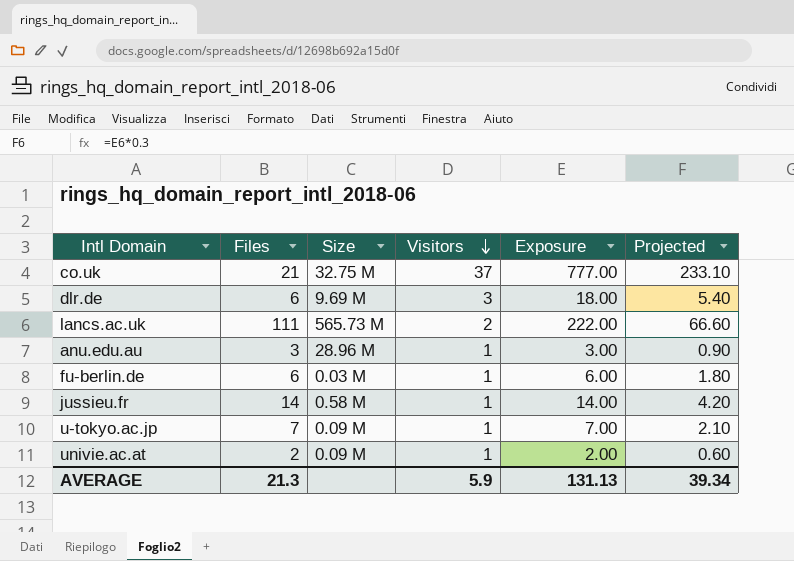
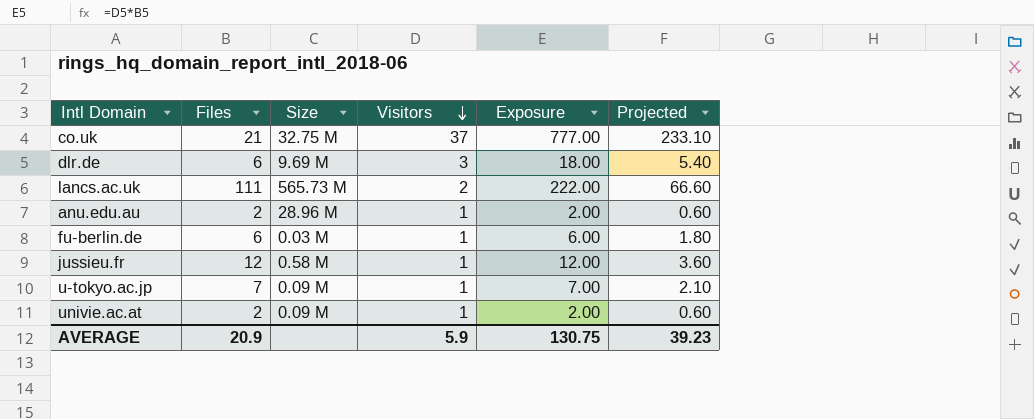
anu.edu.au | Files: 3 -> 2
anu.edu.au | Exposure: 3.00 -> 2.00
anu.edu.au | Projected: 0.90 -> 0.60
jussieu.fr | Files: 14 -> 12
jussieu.fr | Exposure: 14.00 -> 12.00
jussieu.fr | Projected: 4.20 -> 3.60
AVERAGE | Files: 21.3 -> 20.9
AVERAGE | Exposure: 131.13 -> 130.75
AVERAGE | Projected: 39.34 -> 39.23

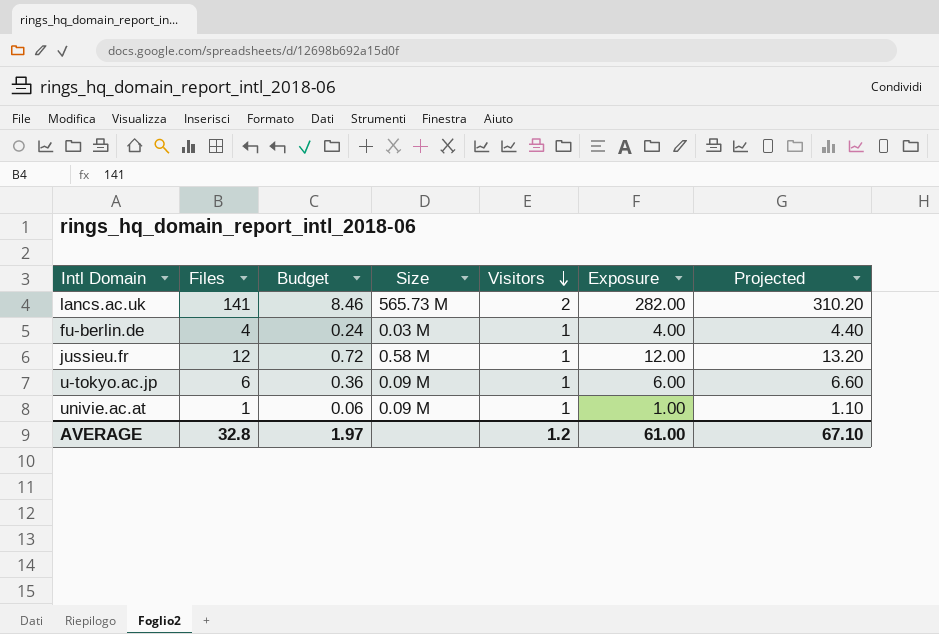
column Budget | formula: none -> [Files] * 0.06
column Projected | formula: [Exposure] * 0.3 -> [Exposure] * 1.1
row co.uk: 21 | 32.75 M | 37 | 777.00 | 233.10 -> none
row dlr.de: 6 | 9.69 M | 3 | 18.00 | 5.40 -> none
row anu.edu.au: 2 | 28.96 M | 1 | 2.00 | 0.60 -> none
lancs.ac.uk | Files: 111 -> 141
lancs.ac.uk | Exposure: 222.00 -> 282.00
fu-berlin.de | Files: 6 -> 4
fu-berlin.de | Exposure: 6.00 -> 4.00
u-tokyo.ac.jp | Files: 7 -> 6
u-tokyo.ac.jp | Exposure: 7.00 -> 6.00
univie.ac.at | Files: 2 -> 1
univie.ac.at | Exposure: 2.00 -> 1.00
AVERAGE | Files: 20.9 -> 32.8
AVERAGE | Visitors: 5.9 -> 1.2
AVERAGE | Exposure: 130.75 -> 61.00
AVERAGE | Projected: 39.23 -> 67.10

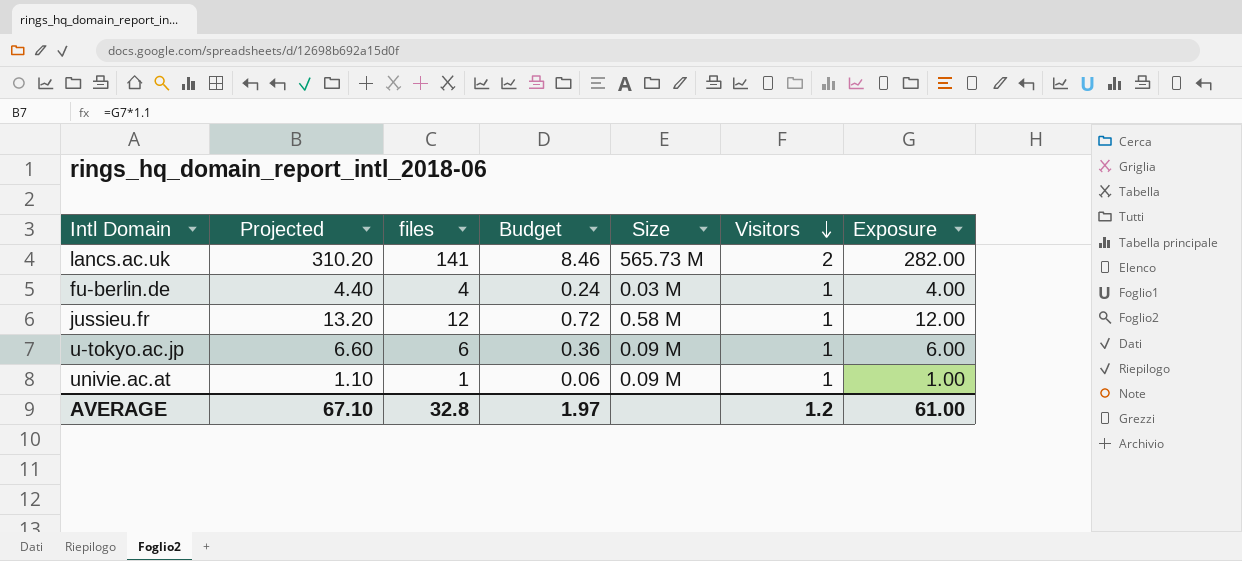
column Projected | position: 7 -> 2
column name: Files -> files

